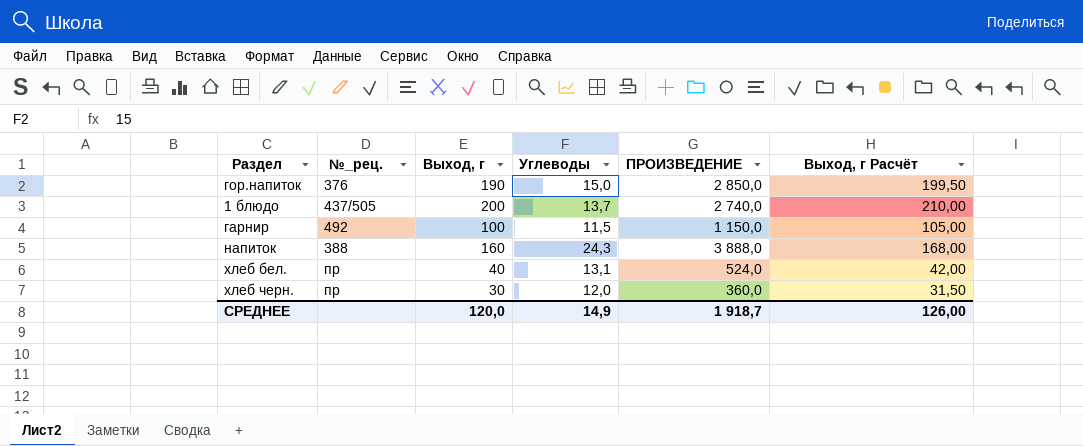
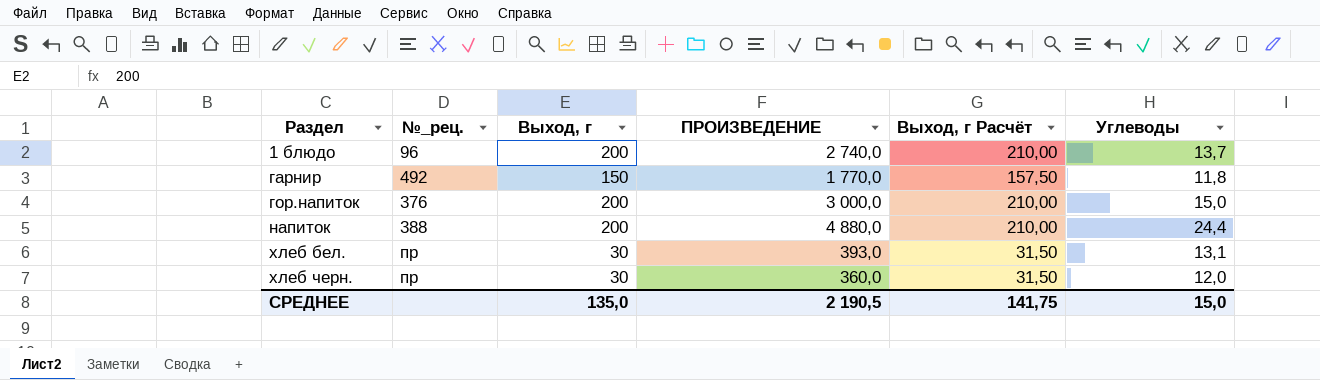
row order: none -> Раздел ascending
column Углеводы | position: 4 -> 6
1 блюдо | №_рец.: 437/505 -> 96
гарнир | Выход, г: 100 -> 150
гарнир | ПРОИЗВЕДЕНИЕ: 1 150,0 -> 1 770,0
гарнир | Выход, г Расчёт: 105,00 -> 157,50
гарнир | Углеводы: 11,5 -> 11,8
гор.напиток | Выход, г: 190 -> 200
гор.напиток | ПРОИЗВЕДЕНИЕ: 2 850,0 -> 3 000,0
гор.напиток | Выход, г Расчёт: 199,50 -> 210,00
напиток | Выход, г: 160 -> 200
напиток | ПРОИЗВЕДЕНИЕ: 3 888,0 -> 4 880,0
напиток | Выход, г Расчёт: 168,00 -> 210,00
напиток | Углеводы: 24,3 -> 24,4
хлеб бел. | Выход, г: 40 -> 30
хлеб бел. | ПРОИЗВЕДЕНИЕ: 524,0 -> 393,0
хлеб бел. | Выход, г Расчёт: 42,00 -> 31,50
СРЕДНЕЕ | Выход, г: 120,0 -> 135,0
СРЕДНЕЕ | ПРОИЗВЕДЕНИЕ: 1 918,7 -> 2 190,5
СРЕДНЕЕ | Выход, г Расчёт: 126,00 -> 141,75
СРЕДНЕЕ | Углеводы: 14,9 -> 15,0

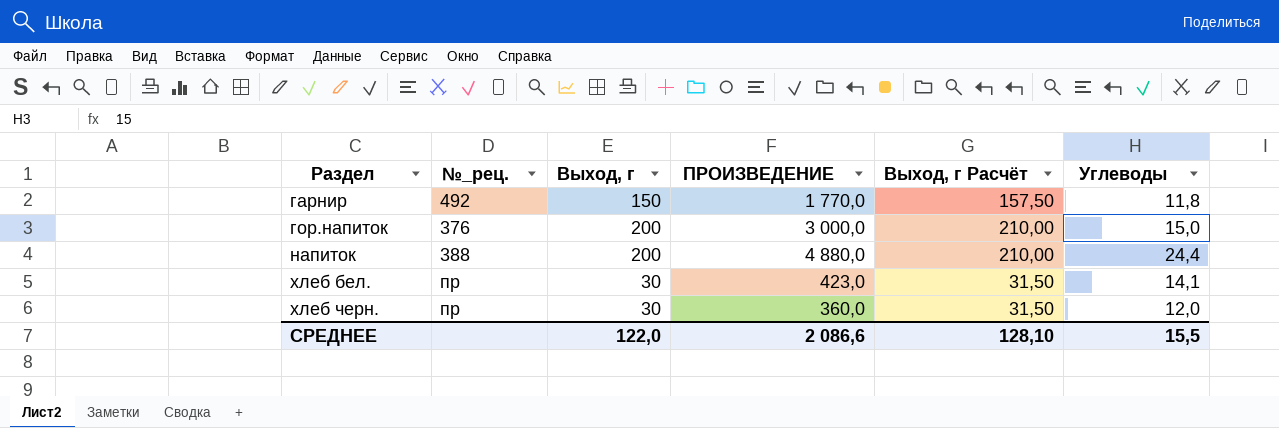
row 1 блюдо: 96 | 200 | 2 740,0 | 210,00 | 13,7 -> none
хлеб бел. | ПРОИЗВЕДЕНИЕ: 393,0 -> 423,0
хлеб бел. | Углеводы: 13,1 -> 14,1
СРЕДНЕЕ | Выход, г: 135,0 -> 122,0
СРЕДНЕЕ | ПРОИЗВЕДЕНИЕ: 2 190,5 -> 2 086,6
СРЕДНЕЕ | Выход, г Расчёт: 141,75 -> 128,10
СРЕДНЕЕ | Углеводы: 15,0 -> 15,5

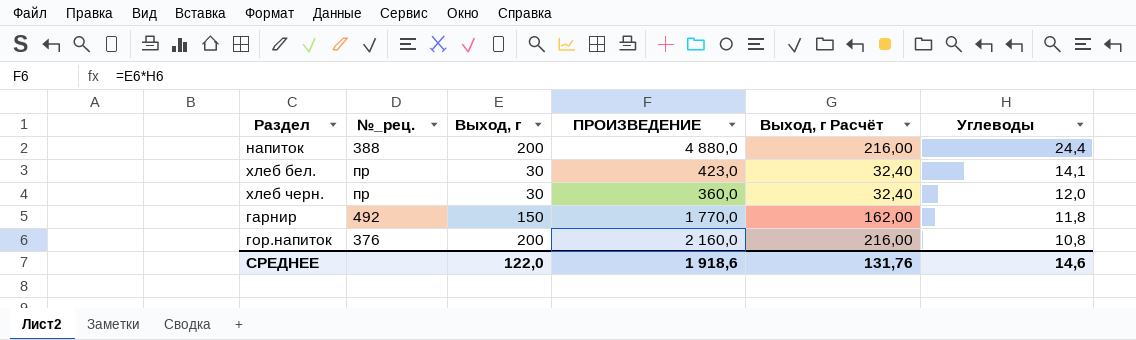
row order: Раздел ascending -> Углеводы descending
column Выход, г Расчёт | formula: [Выход, г] * 1,05 -> [Выход, г] * 1,08
гор.напиток | ПРОИЗВЕДЕНИЕ: 3 000,0 -> 2 160,0
гор.напиток | Углеводы: 15,0 -> 10,8
СРЕДНЕЕ | ПРОИЗВЕДЕНИЕ: 2 086,6 -> 1 918,6
СРЕДНЕЕ | Выход, г Расчёт: 128,10 -> 131,76
СРЕДНЕЕ | Углеводы: 15,5 -> 14,6

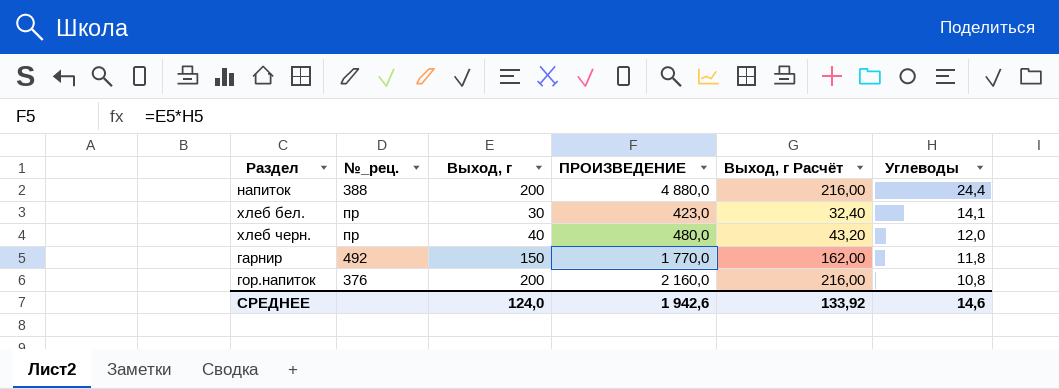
хлеб черн. | Выход, г: 30 -> 40
хлеб черн. | ПРОИЗВЕДЕНИЕ: 360,0 -> 480,0
хлеб черн. | Выход, г Расчёт: 32,40 -> 43,20
СРЕДНЕЕ | Выход, г: 122,0 -> 124,0
СРЕДНЕЕ | ПРОИЗВЕДЕНИЕ: 1 918,6 -> 1 942,6
СРЕДНЕЕ | Выход, г Расчёт: 131,76 -> 133,92

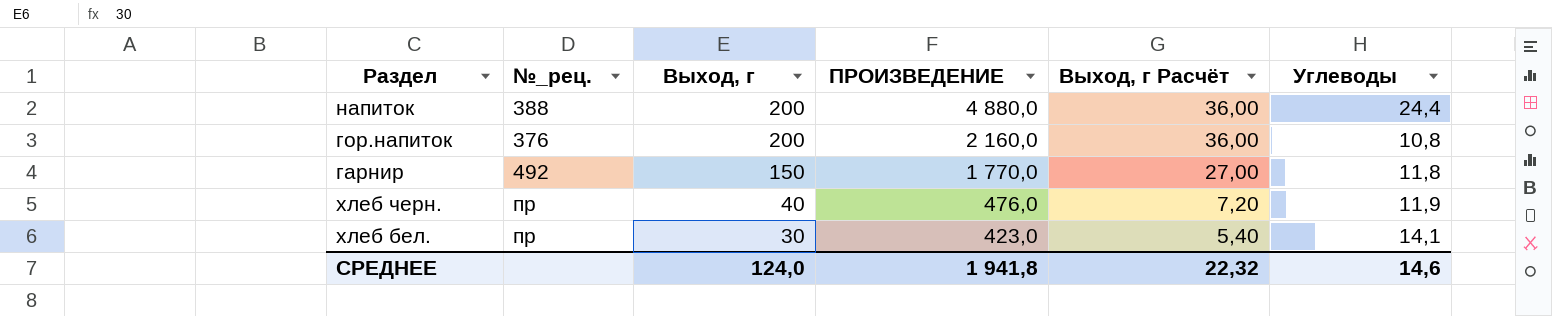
row order: Углеводы descending -> Выход, г descending
column Выход, г Расчёт | formula: [Выход, г] * 1,08 -> [Выход, г] * 0,18
хлеб черн. | ПРОИЗВЕДЕНИЕ: 480,0 -> 476,0
хлеб черн. | Углеводы: 12,0 -> 11,9
СРЕДНЕЕ | ПРОИЗВЕДЕНИЕ: 1 942,6 -> 1 941,8
СРЕДНЕЕ | Выход, г Расчёт: 133,92 -> 22,32

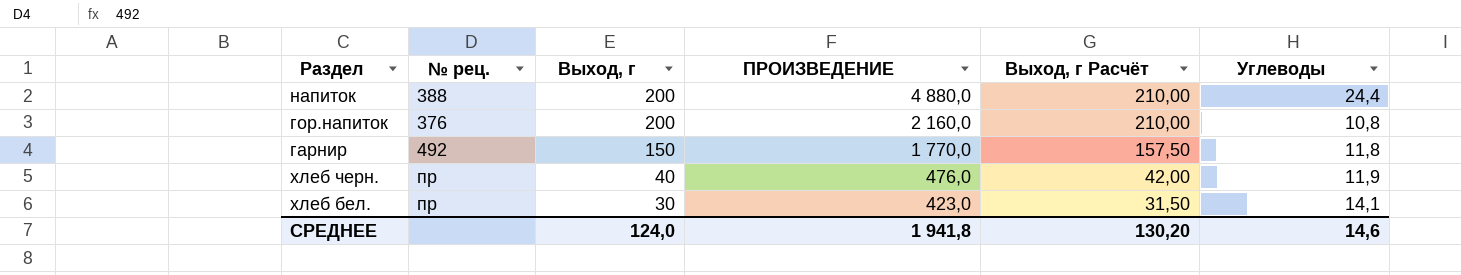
column name: №_рец. -> № рец.
column Выход, г Расчёт | formula: [Выход, г] * 0,18 -> [Выход, г] * 1,05
СРЕДНЕЕ | Выход, г Расчёт: 22,32 -> 130,20

